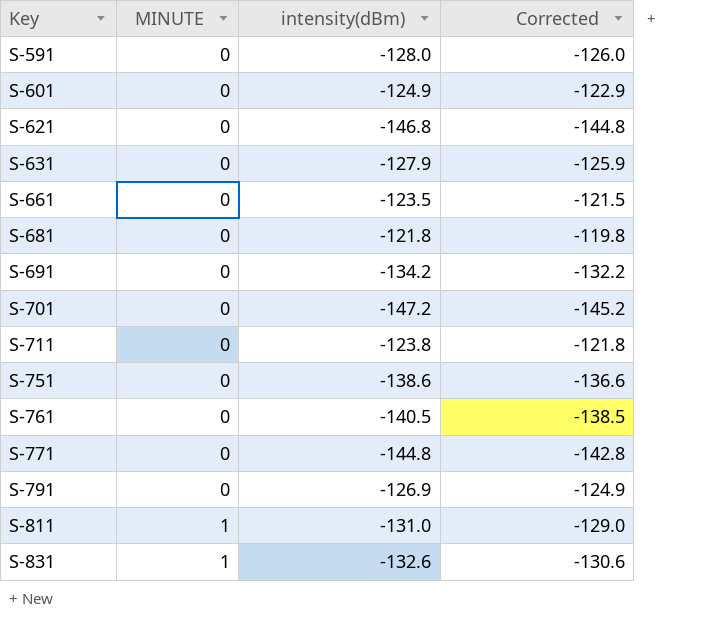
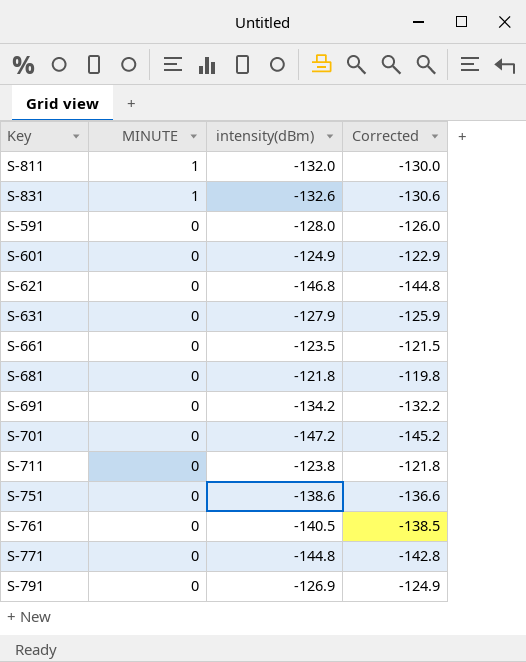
row order: Key ascending -> MINUTE descending
S-811 | intensity(dBm): -131.0 -> -132.0
S-811 | Corrected: -129.0 -> -130.0

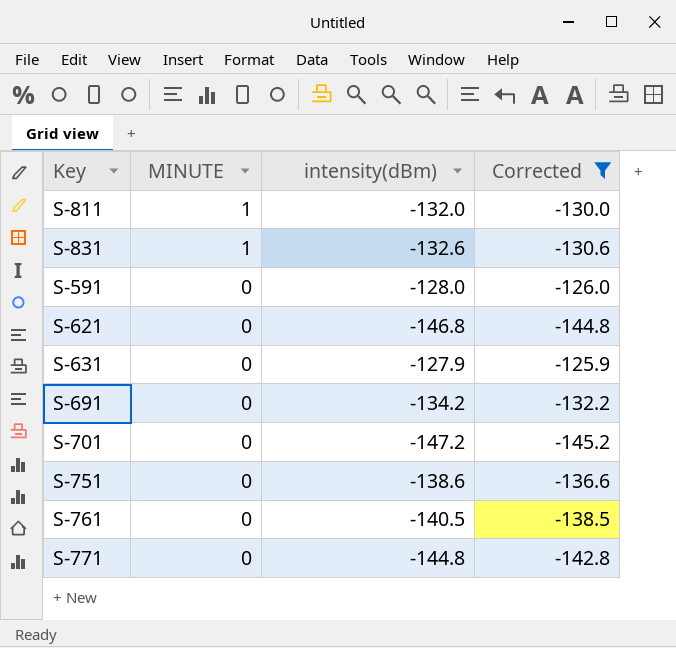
filter: none -> Corrected <= -125.9

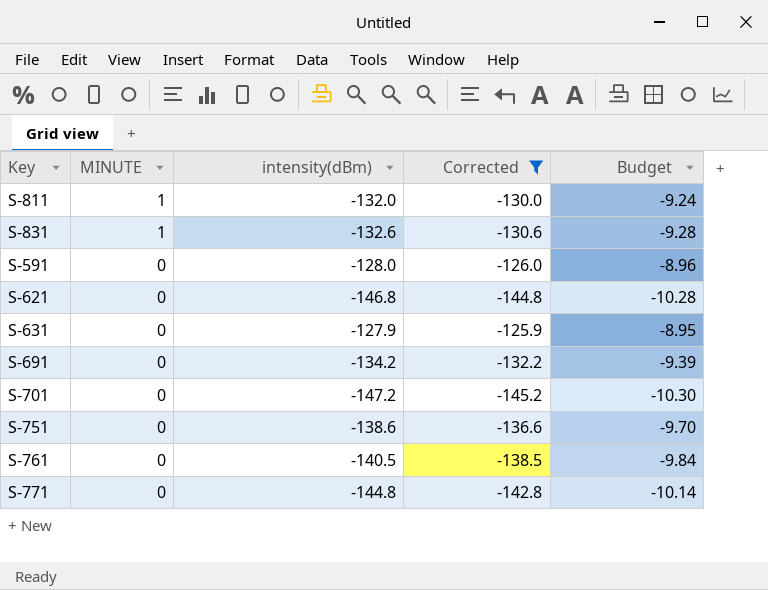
column Budget | formula: none -> [intensity(dBm)] * 0.07

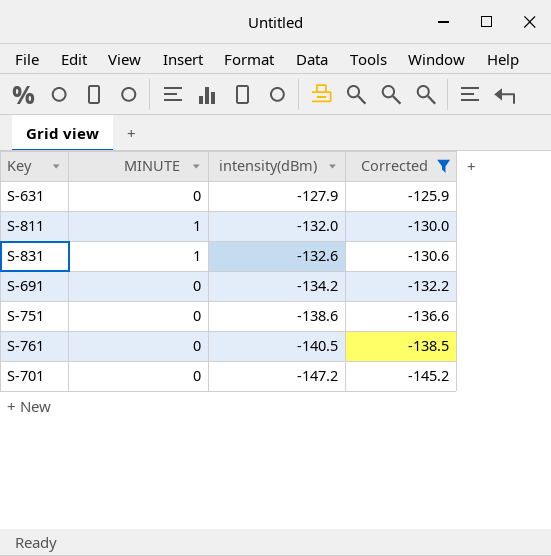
row order: MINUTE descending -> intensity(dBm) descending
column Budget | formula: [intensity(dBm)] * 0.07 -> none
row S-591: 0 | -128.0 | -126.0 | -8.96 -> none
row S-621: 0 | -146.8 | -144.8 | -10.28 -> none
row S-771: 0 | -144.8 | -142.8 | -10.14 -> none

